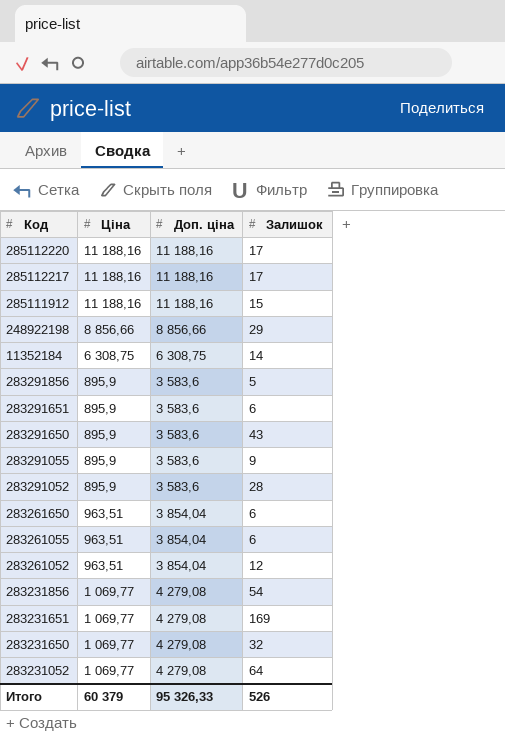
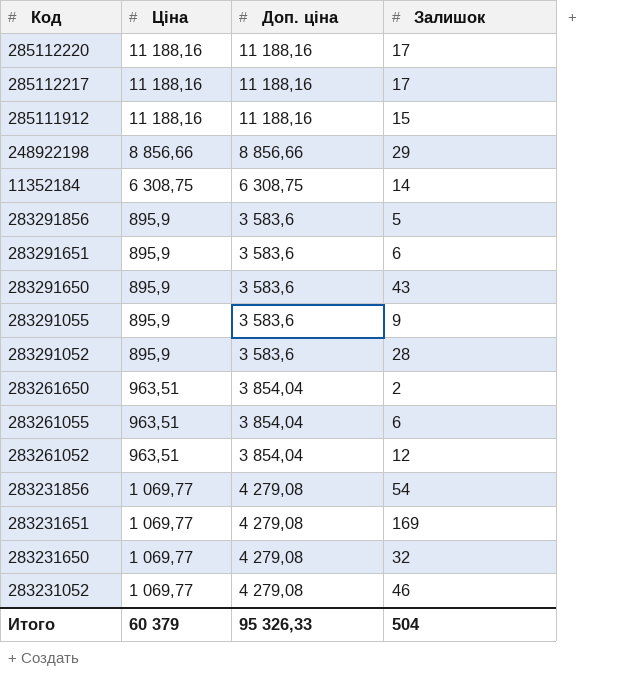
283261650 | Залишок: 6 -> 2
283231052 | Залишок: 64 -> 46
Итого | Залишок: 526 -> 504

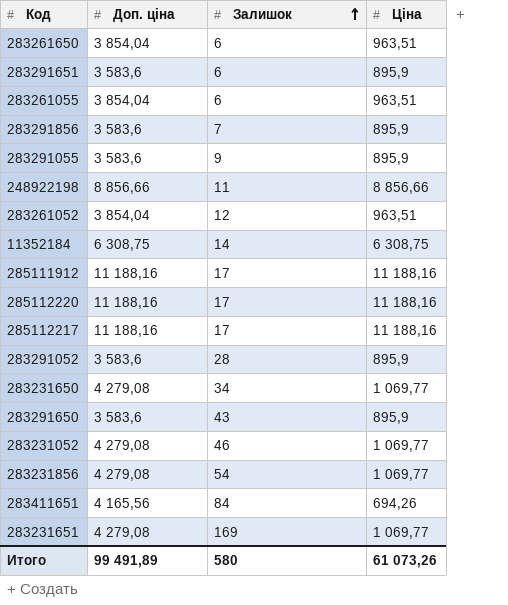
row order: none -> Залишок ascending
column Ціна | position: 2 -> 4
283261650 | Залишок: 2 -> 6
283291856 | Залишок: 5 -> 7
248922198 | Залишок: 29 -> 11
285111912 | Залишок: 15 -> 17
283231650 | Залишок: 32 -> 34
row 283411651: none -> 4 165,56 | 84 | 694,26
Итого | Доп. ціна: 95 326,33 -> 99 491,89
Итого | Залишок: 504 -> 580
Итого | Ціна: 60 379 -> 61 073,26

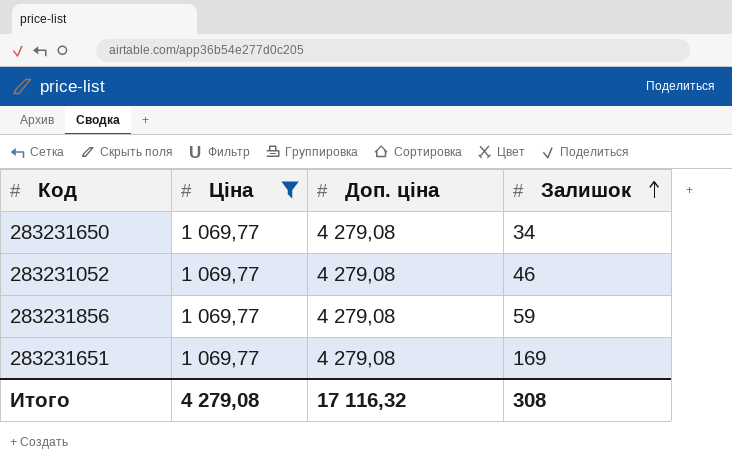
filter: none -> Ціна = 1 069,77
column Ціна | position: 4 -> 2
283231856 | Залишок: 54 -> 59
Итого | Ціна: 61 073,26 -> 4 279,08
Итого | Доп. ціна: 99 491,89 -> 17 116,32
Итого | Залишок: 580 -> 308

